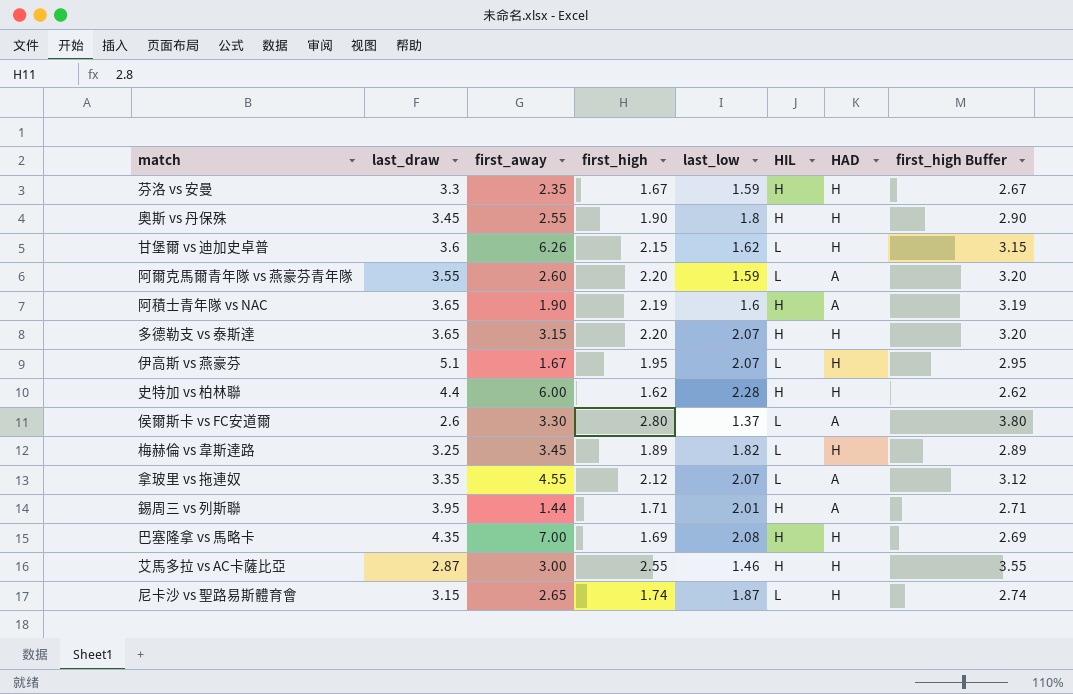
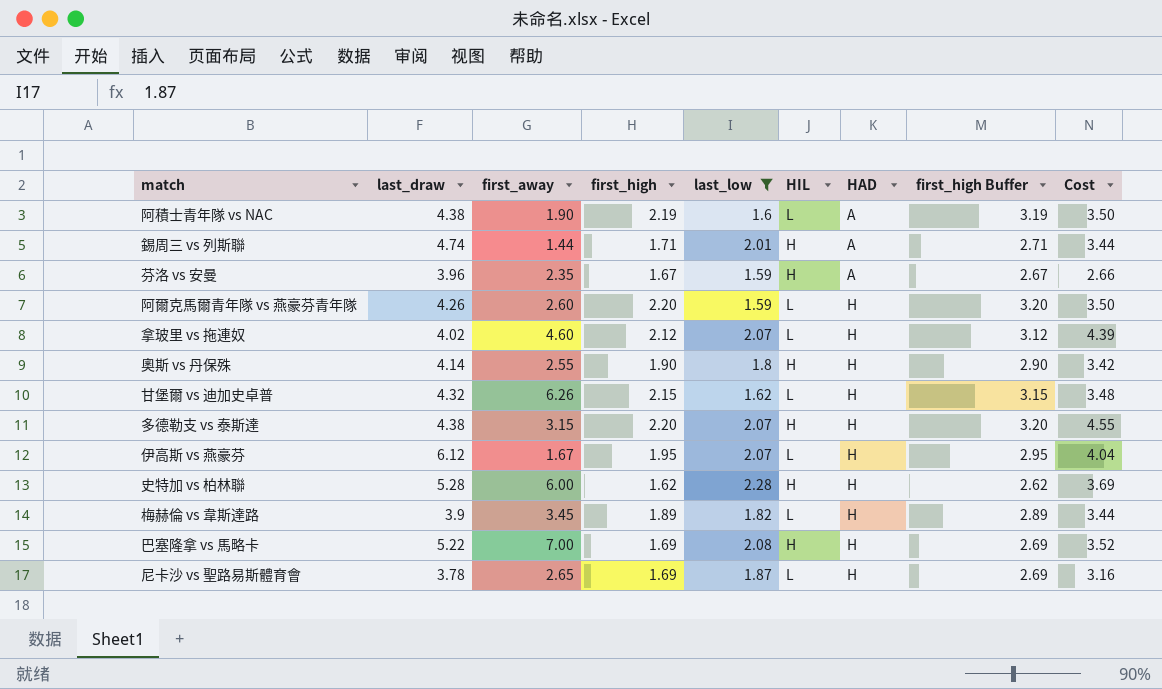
filter: none -> last_low >= 1.59
row order: none -> HAD ascending
column Cost | formula: none -> [first_high] * [last_low]
阿積士青年隊 vs NAC | last_draw: 3.65 -> 4.38
阿積士青年隊 vs NAC | HIL: H -> L
錫周三 vs 列斯聯 | last_draw: 3.95 -> 4.74
芬洛 vs 安曼 | last_draw: 3.3 -> 3.96
芬洛 vs 安曼 | HAD: H -> A
阿爾克馬爾青年隊 vs 燕豪芬青年隊 | last_draw: 3.55 -> 4.26
阿爾克馬爾青年隊 vs 燕豪芬青年隊 | HAD: A -> H
拿玻里 vs 拖連奴 | last_draw: 3.35 -> 4.02
拿玻里 vs 拖連奴 | first_away: 4.55 -> 4.60
拿玻里 vs 拖連奴 | HAD: A -> H
奧斯 vs 丹保殊 | last_draw: 3.45 -> 4.14
甘堡爾 vs 迪加史卓普 | last_draw: 3.6 -> 4.32
多德勒支 vs 泰斯達 | last_draw: 3.65 -> 4.38
伊高斯 vs 燕豪芬 | last_draw: 5.1 -> 6.12
史特加 vs 柏林聯 | last_draw: 4.4 -> 5.28
梅赫倫 vs 韋斯達路 | last_draw: 3.25 -> 3.9
巴塞隆拿 vs 馬略卡 | last_draw: 4.35 -> 5.22
尼卡沙 vs 聖路易斯體育會 | last_draw: 3.15 -> 3.78
尼卡沙 vs 聖路易斯體育會 | first_high: 1.74 -> 1.69
尼卡沙 vs 聖路易斯體育會 | first_high Buffer: 2.74 -> 2.69

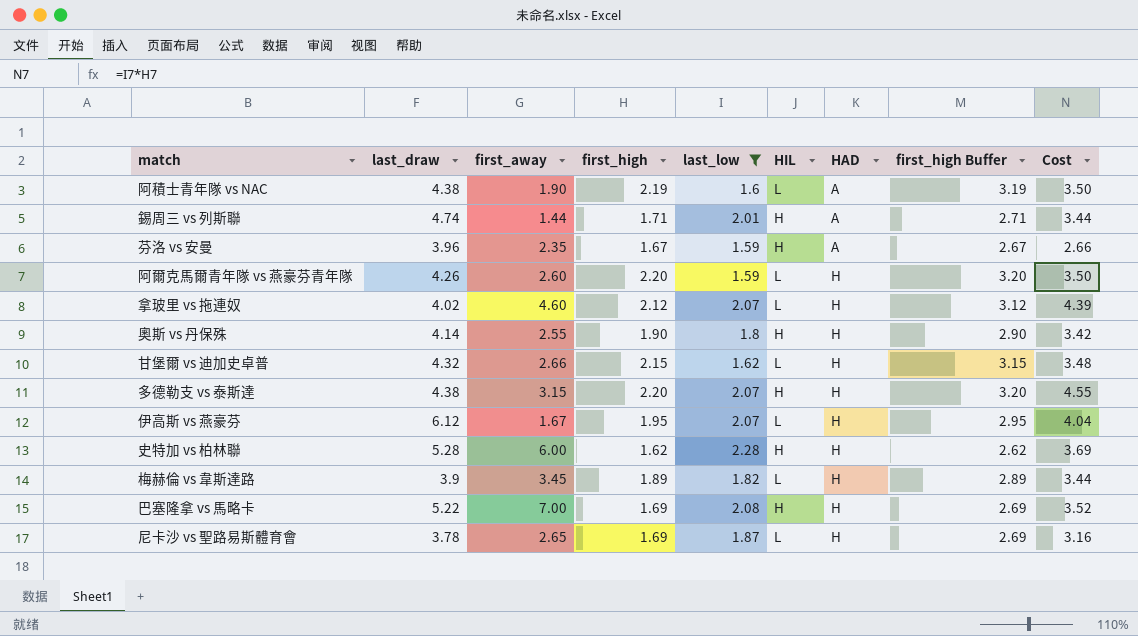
甘堡爾 vs 迪加史卓普 | first_away: 6.26 -> 2.66

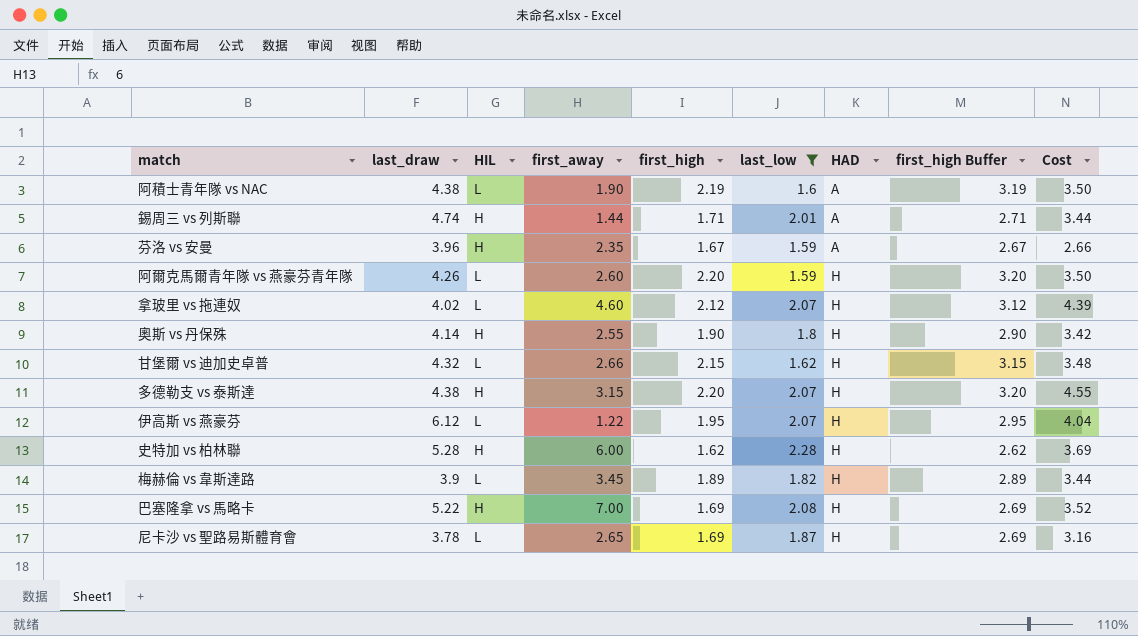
column HIL | position: 6 -> 3
伊高斯 vs 燕豪芬 | first_away: 1.67 -> 1.22

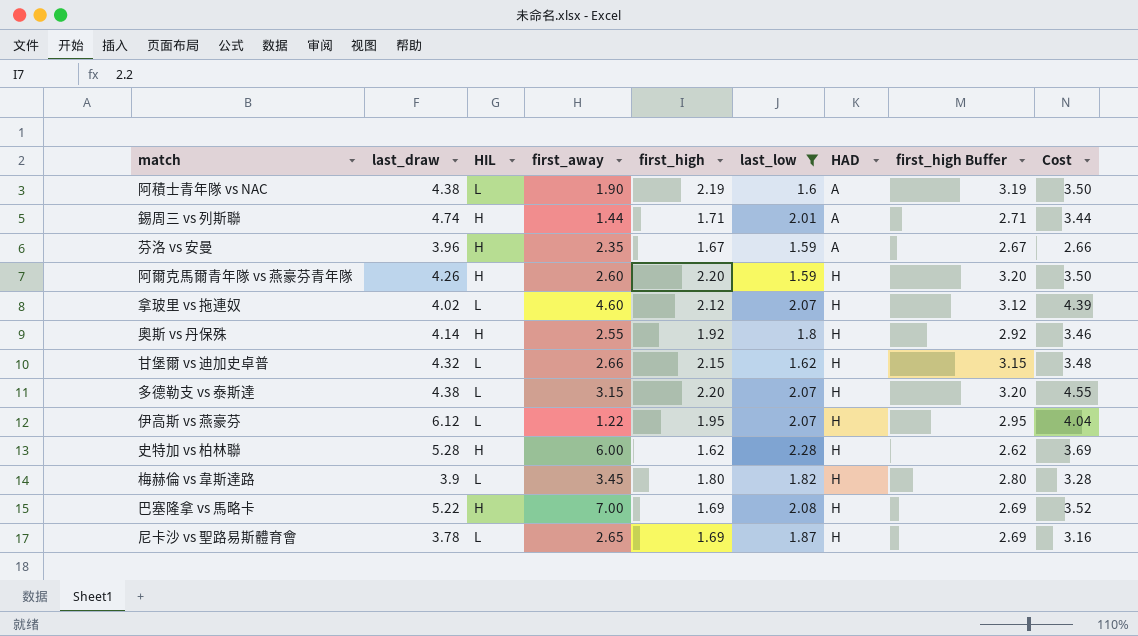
阿爾克馬爾青年隊 vs 燕豪芬青年隊 | HIL: L -> H
奧斯 vs 丹保殊 | first_high: 1.90 -> 1.92
奧斯 vs 丹保殊 | first_high Buffer: 2.90 -> 2.92
奧斯 vs 丹保殊 | Cost: 3.42 -> 3.46
多德勒支 vs 泰斯達 | HIL: H -> L
梅赫倫 vs 韋斯達路 | first_high: 1.89 -> 1.80
梅赫倫 vs 韋斯達路 | first_high Buffer: 2.89 -> 2.80
梅赫倫 vs 韋斯達路 | Cost: 3.44 -> 3.28

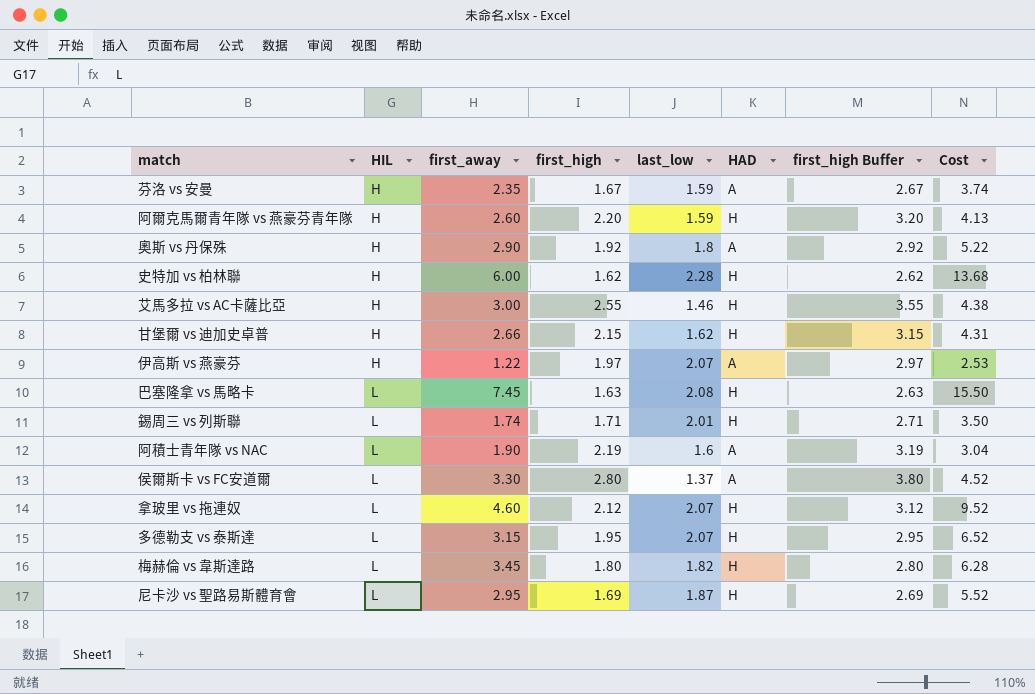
filter: last_low >= 1.59 -> none
row order: HAD ascending -> HIL ascending
column last_draw | position: 2 -> none
column Cost | formula: [first_high] * [last_low] -> [first_away] * [last_low]
奧斯 vs 丹保殊 | first_away: 2.55 -> 2.90
奧斯 vs 丹保殊 | HAD: H -> A
甘堡爾 vs 迪加史卓普 | HIL: L -> H
伊高斯 vs 燕豪芬 | HIL: L -> H
伊高斯 vs 燕豪芬 | first_high: 1.95 -> 1.97
伊高斯 vs 燕豪芬 | HAD: H -> A
伊高斯 vs 燕豪芬 | first_high Buffer: 2.95 -> 2.97
巴塞隆拿 vs 馬略卡 | HIL: H -> L
巴塞隆拿 vs 馬略卡 | first_away: 7.00 -> 7.45
巴塞隆拿 vs 馬略卡 | first_high: 1.69 -> 1.63
巴塞隆拿 vs 馬略卡 | first_high Buffer: 2.69 -> 2.63
錫周三 vs 列斯聯 | HIL: H -> L
錫周三 vs 列斯聯 | first_away: 1.44 -> 1.74
錫周三 vs 列斯聯 | HAD: A -> H
多德勒支 vs 泰斯達 | first_high: 2.20 -> 1.95
多德勒支 vs 泰斯達 | first_high Buffer: 3.20 -> 2.95
尼卡沙 vs 聖路易斯體育會 | first_away: 2.65 -> 2.95

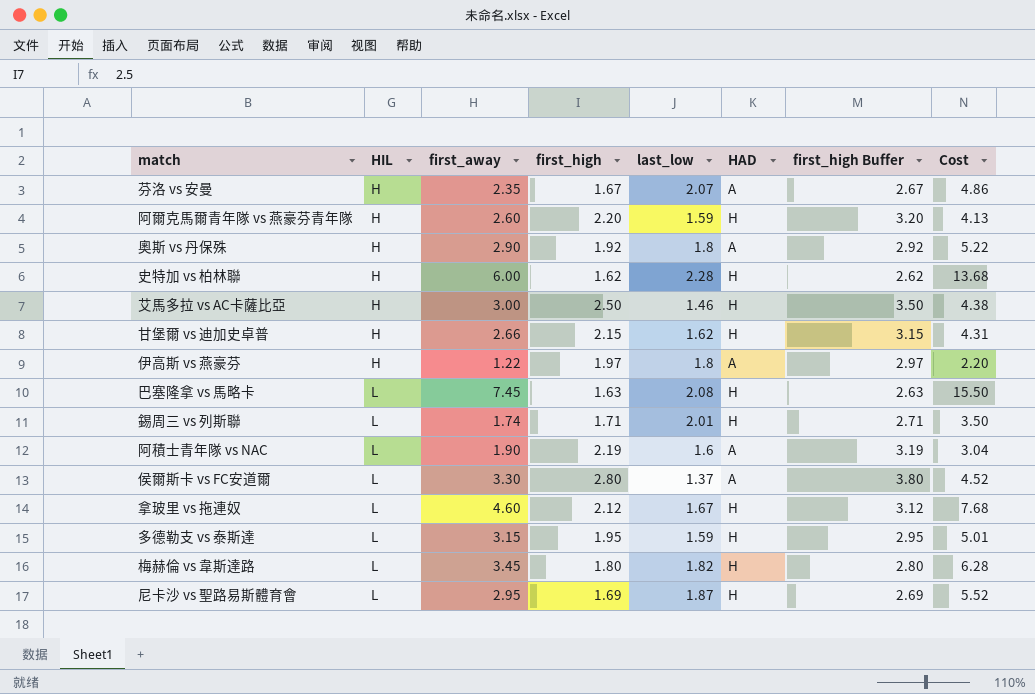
芬洛 vs 安曼 | last_low: 1.59 -> 2.07
芬洛 vs 安曼 | Cost: 3.74 -> 4.86
艾馬多拉 vs AC卡薩比亞 | first_high: 2.55 -> 2.50
艾馬多拉 vs AC卡薩比亞 | first_high Buffer: 3.55 -> 3.50
伊高斯 vs 燕豪芬 | last_low: 2.07 -> 1.8
伊高斯 vs 燕豪芬 | Cost: 2.53 -> 2.20
拿玻里 vs 拖連奴 | last_low: 2.07 -> 1.67
拿玻里 vs 拖連奴 | Cost: 9.52 -> 7.68
多德勒支 vs 泰斯達 | last_low: 2.07 -> 1.59
多德勒支 vs 泰斯達 | Cost: 6.52 -> 5.01

